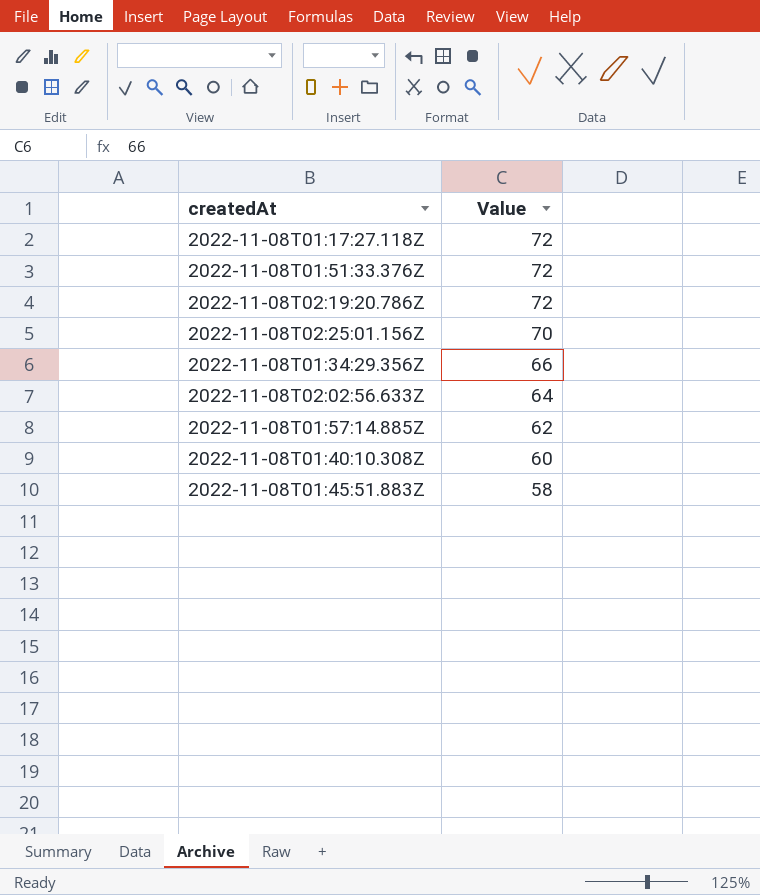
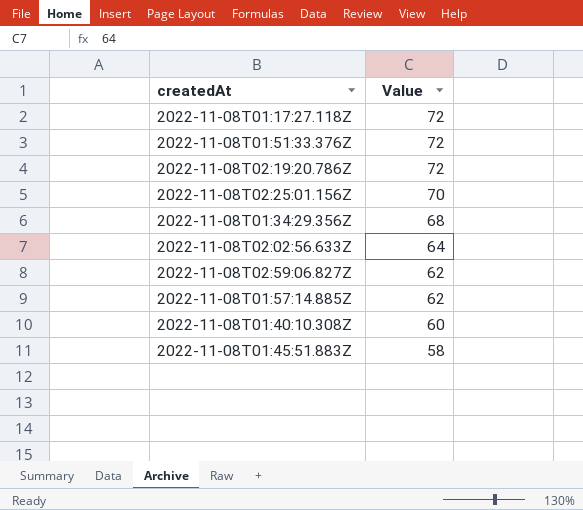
2022-11-08T01:34:29.356Z | Value: 66 -> 68
row 2022-11-08T02:59:06.827Z: none -> 62

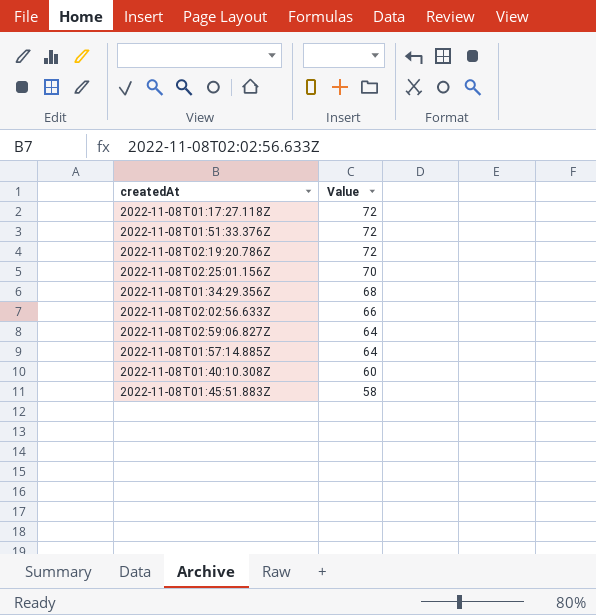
2022-11-08T02:02:56.633Z | Value: 64 -> 66
2022-11-08T02:59:06.827Z | Value: 62 -> 64
2022-11-08T01:57:14.885Z | Value: 62 -> 64

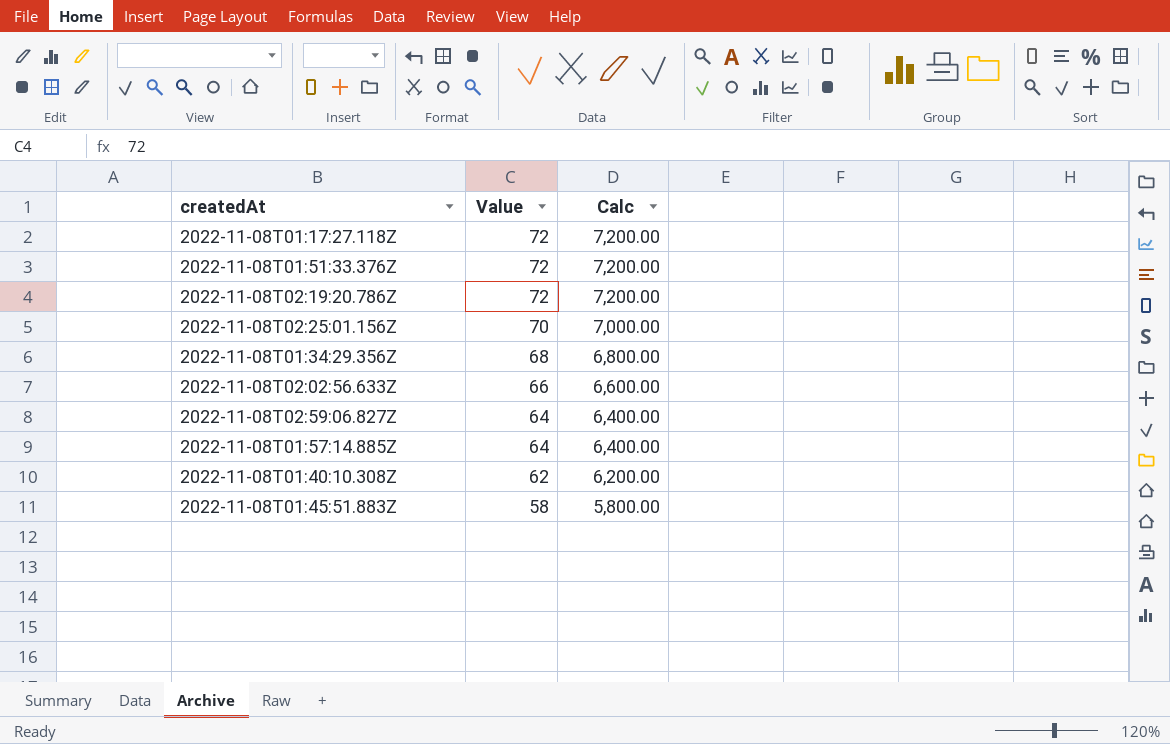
column Calc | formula: none -> [Value] * 100
2022-11-08T01:40:10.308Z | Value: 60 -> 62

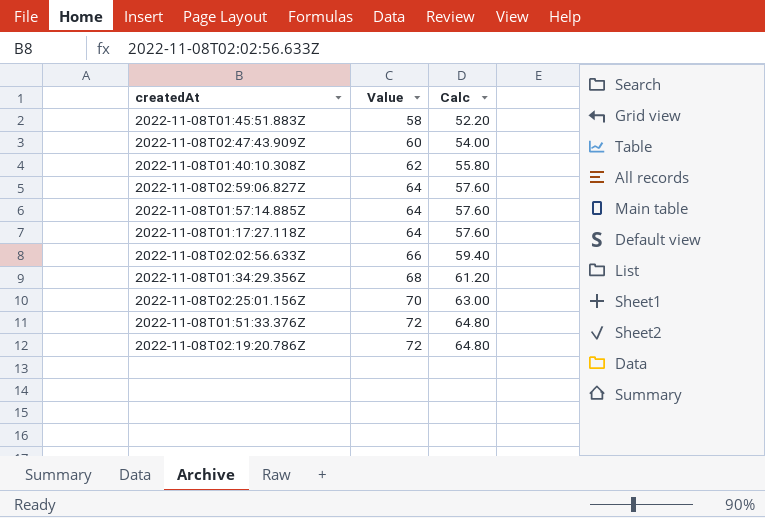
row order: Value descending -> Value ascending
column Calc | formula: [Value] * 100 -> [Value] * 0.9
row 2022-11-08T02:47:43.909Z: none -> 60 | 54.00
2022-11-08T01:17:27.118Z | Value: 72 -> 64

